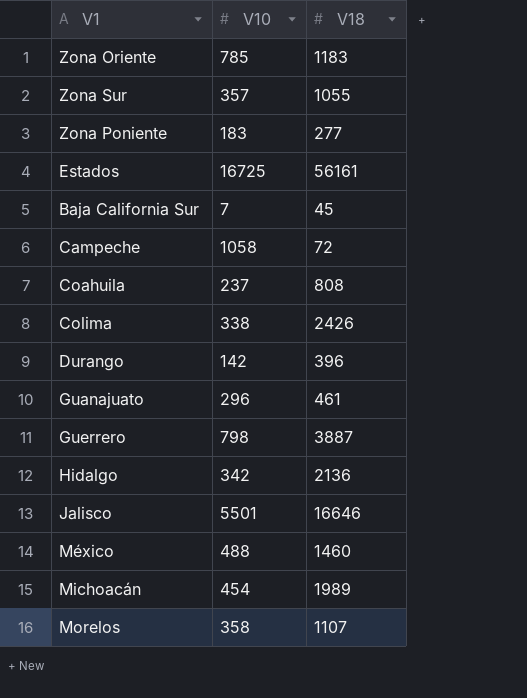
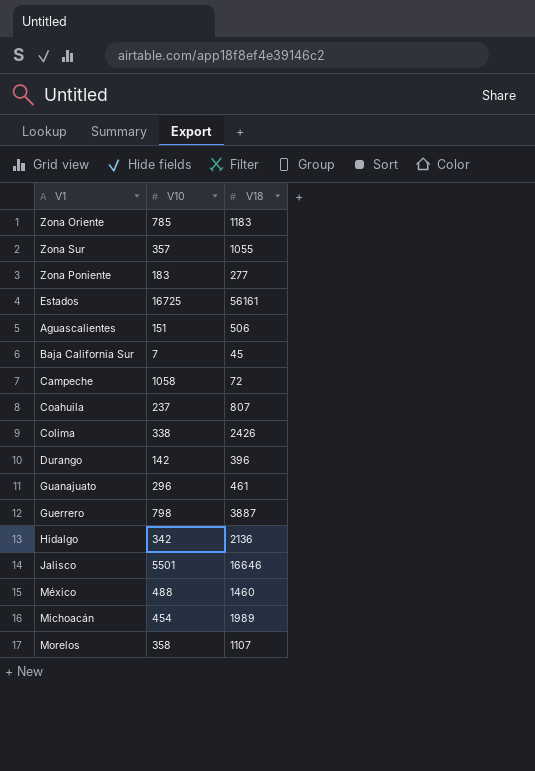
row Aguascalientes: none -> 151 | 506
Coahuila | V18: 808 -> 807

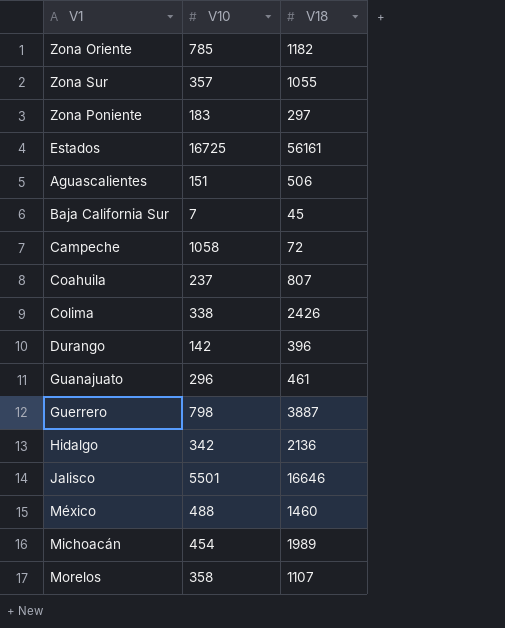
Zona Oriente | V18: 1183 -> 1182
Zona Poniente | V18: 277 -> 297

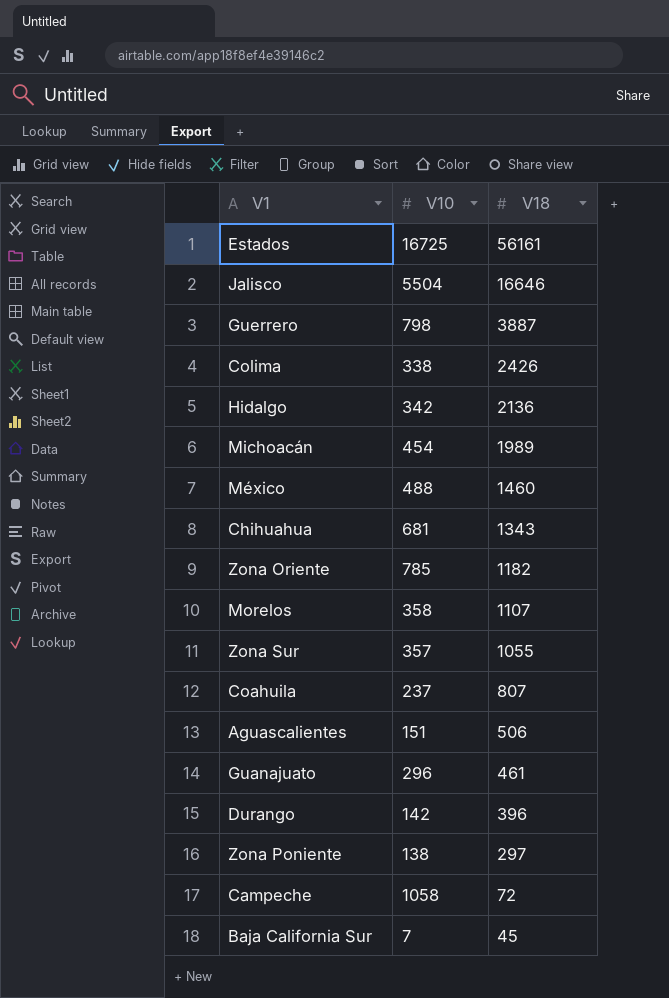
row order: none -> V18 descending
Jalisco | V10: 5501 -> 5504
row Chihuahua: none -> 681 | 1343
Zona Poniente | V10: 183 -> 138

